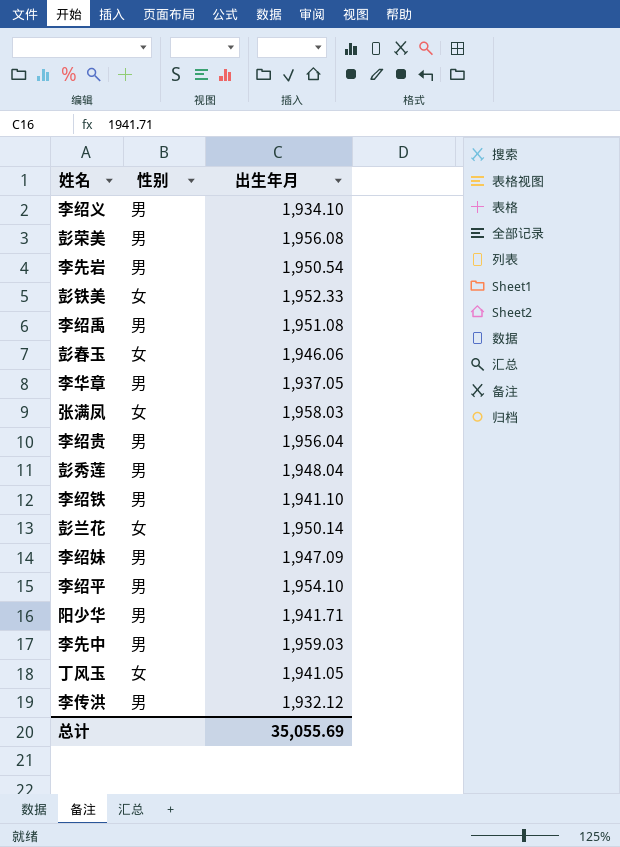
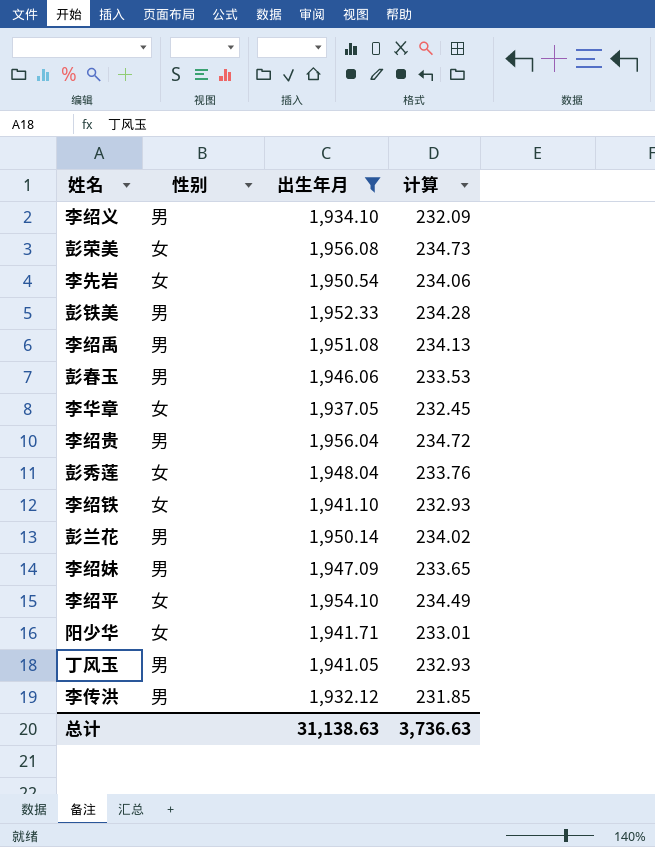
filter: none -> 出生年月 <= 1,956.08
column 计算 | formula: none -> [出生年月] * 0.12
彭荣美 | 性别: 男 -> 女
李先岩 | 性别: 男 -> 女
彭铁美 | 性别: 女 -> 男
彭春玉 | 性别: 女 -> 男
李华章 | 性别: 男 -> 女
彭秀莲 | 性别: 男 -> 女
李绍铁 | 性别: 男 -> 女
彭兰花 | 性别: 女 -> 男
李绍平 | 性别: 男 -> 女
阳少华 | 性别: 男 -> 女
丁风玉 | 性别: 女 -> 男
总计 | 出生年月: 35,055.69 -> 31,138.63

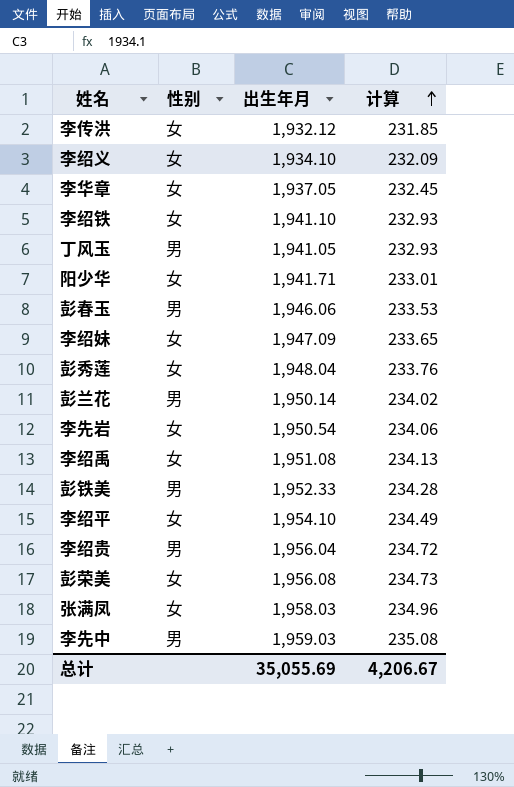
filter: 出生年月 <= 1,956.08 -> none
row order: none -> 计算 ascending
李传洪 | 性别: 男 -> 女
李绍义 | 性别: 男 -> 女
李绍妹 | 性别: 男 -> 女
李绍禹 | 性别: 男 -> 女
总计 | 出生年月: 31,138.63 -> 35,055.69
总计 | 计算: 3,736.63 -> 4,206.67

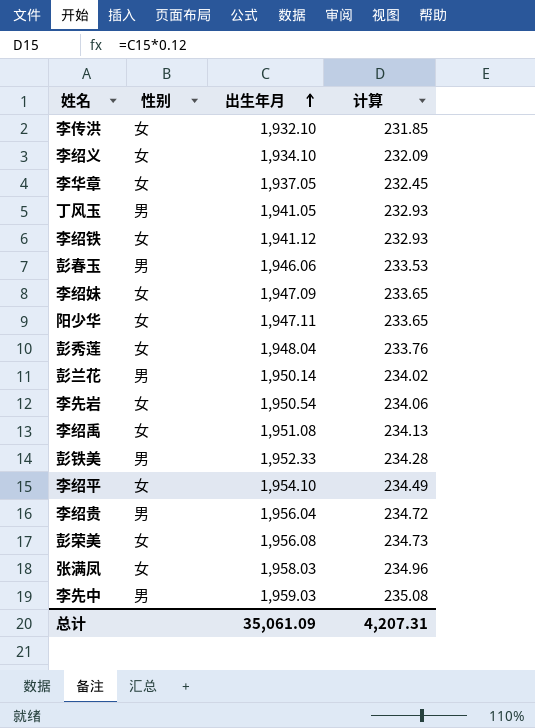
row order: 计算 ascending -> 出生年月 ascending
李传洪 | 出生年月: 1,932.12 -> 1,932.10
李绍铁 | 出生年月: 1,941.10 -> 1,941.12
阳少华 | 出生年月: 1,941.71 -> 1,947.11
阳少华 | 计算: 233.01 -> 233.65
总计 | 出生年月: 35,055.69 -> 35,061.09
总计 | 计算: 4,206.67 -> 4,207.31

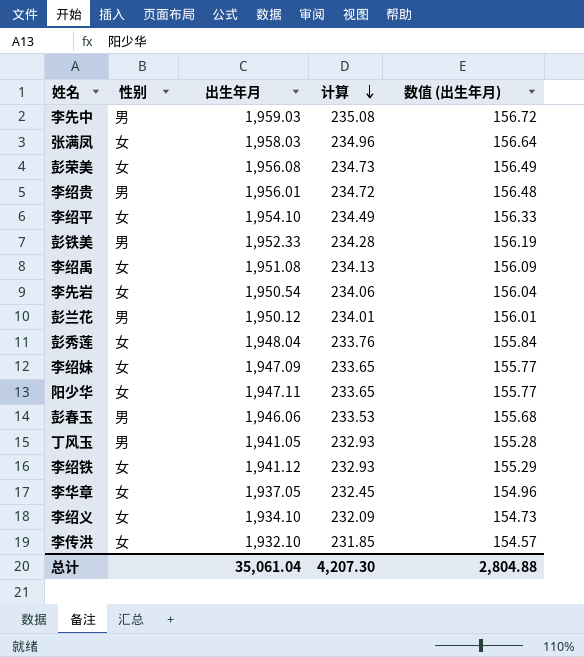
row order: 出生年月 ascending -> 计算 descending
column 数值 (出生年月) | formula: none -> [出生年月] * 0.08
李绍贵 | 出生年月: 1,956.04 -> 1,956.01
彭兰花 | 出生年月: 1,950.14 -> 1,950.12
彭兰花 | 计算: 234.02 -> 234.01
总计 | 出生年月: 35,061.09 -> 35,061.04
总计 | 计算: 4,207.31 -> 4,207.30

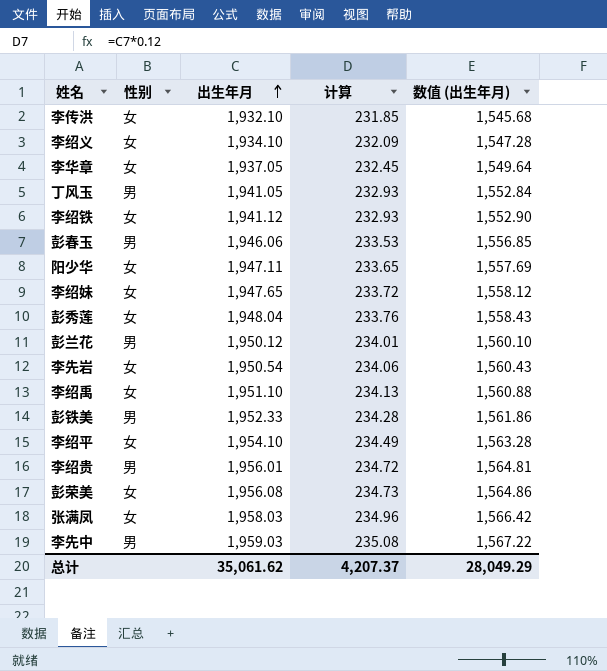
row order: 计算 descending -> 出生年月 ascending
column 数值 (出生年月) | formula: [出生年月] * 0.08 -> [出生年月] * 0.8
李绍妹 | 出生年月: 1,947.09 -> 1,947.65
李绍妹 | 计算: 233.65 -> 233.72
李绍禹 | 出生年月: 1,951.08 -> 1,951.10
总计 | 出生年月: 35,061.04 -> 35,061.62
总计 | 计算: 4,207.30 -> 4,207.37
总计 | 数值 (出生年月): 2,804.88 -> 28,049.29

